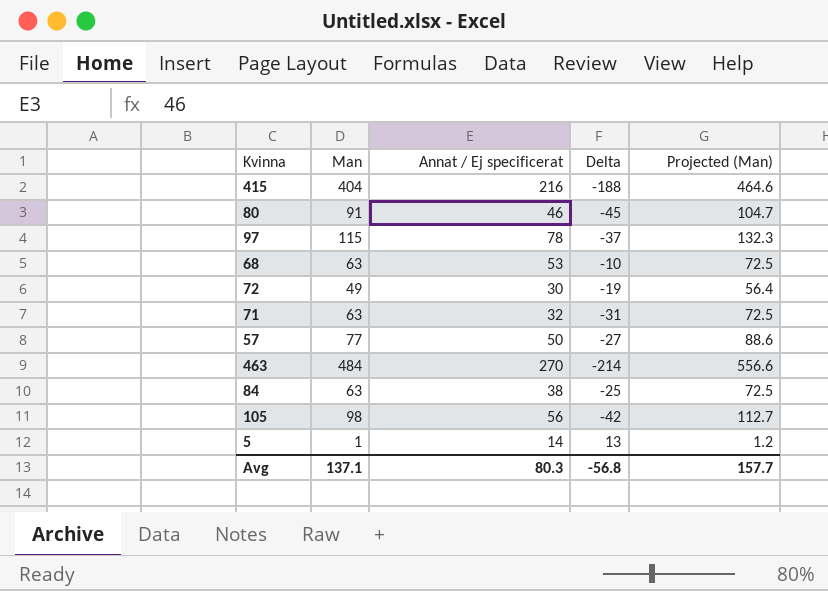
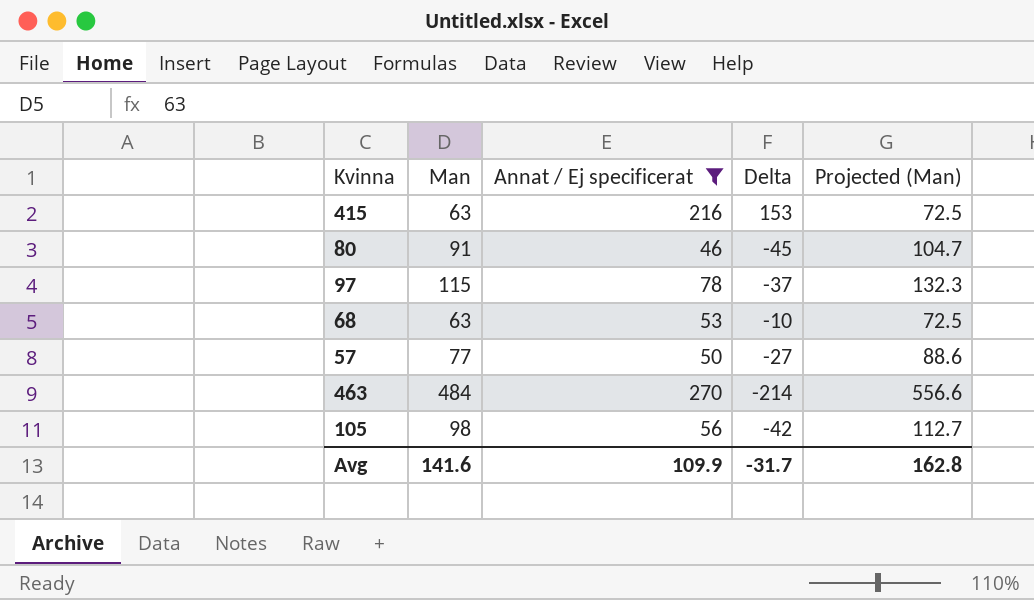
filter: none -> Annat / Ej specificerat >= 46
415 | Man: 404 -> 63
415 | Delta: -188 -> 153
415 | Projected (Man): 464.6 -> 72.5
Avg | Man: 137.1 -> 141.6
Avg | Annat / Ej specificerat: 80.3 -> 109.9
Avg | Delta: -56.8 -> -31.7
Avg | Projected (Man): 157.7 -> 162.8

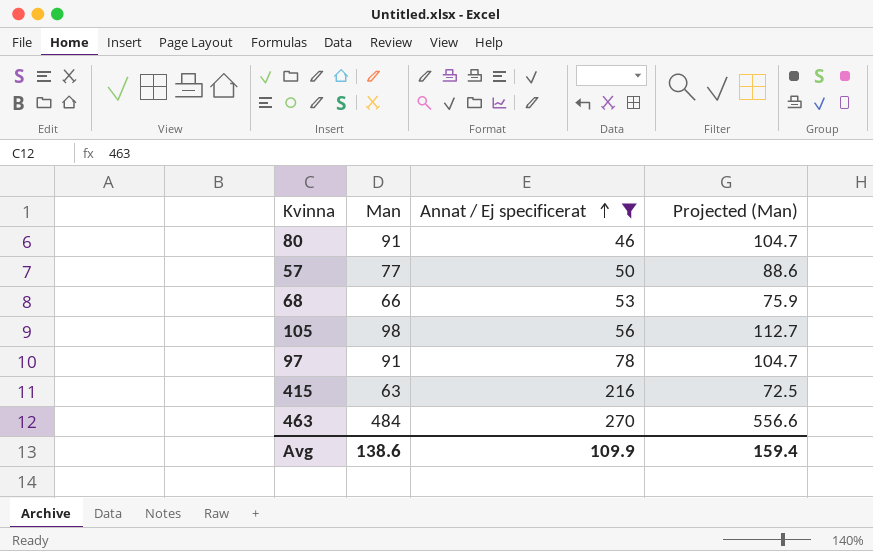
row order: none -> Annat / Ej specificerat ascending
column Delta | formula: [Annat / Ej specificerat] - [Man] -> none
68 | Man: 63 -> 66
68 | Projected (Man): 72.5 -> 75.9
97 | Man: 115 -> 91
97 | Projected (Man): 132.3 -> 104.7
Avg | Man: 141.6 -> 138.6
Avg | Projected (Man): 162.8 -> 159.4

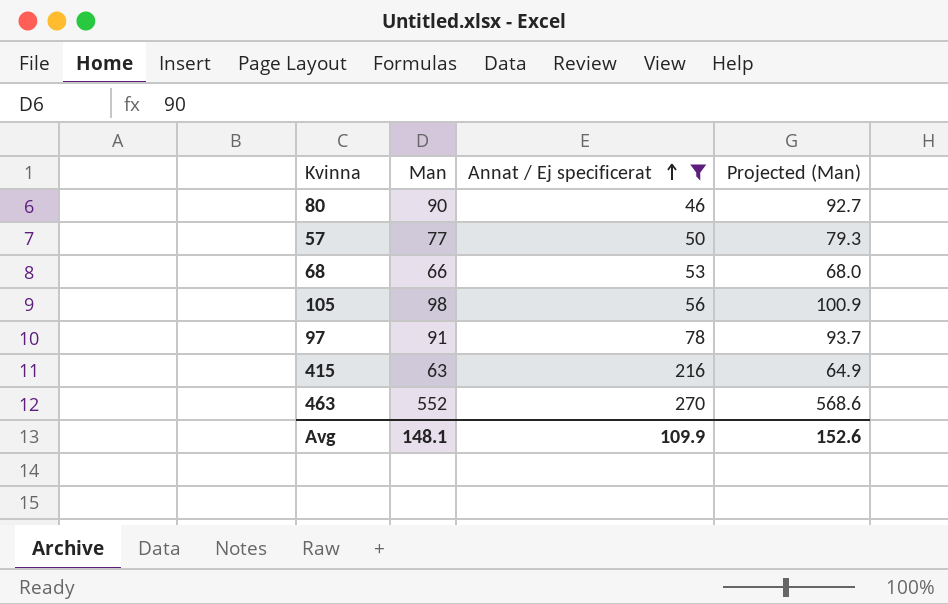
column Projected (Man) | formula: [Man] * 1.15 -> [Man] * 1.03
80 | Man: 91 -> 90
463 | Man: 484 -> 552
Avg | Man: 138.6 -> 148.1
Avg | Projected (Man): 159.4 -> 152.6

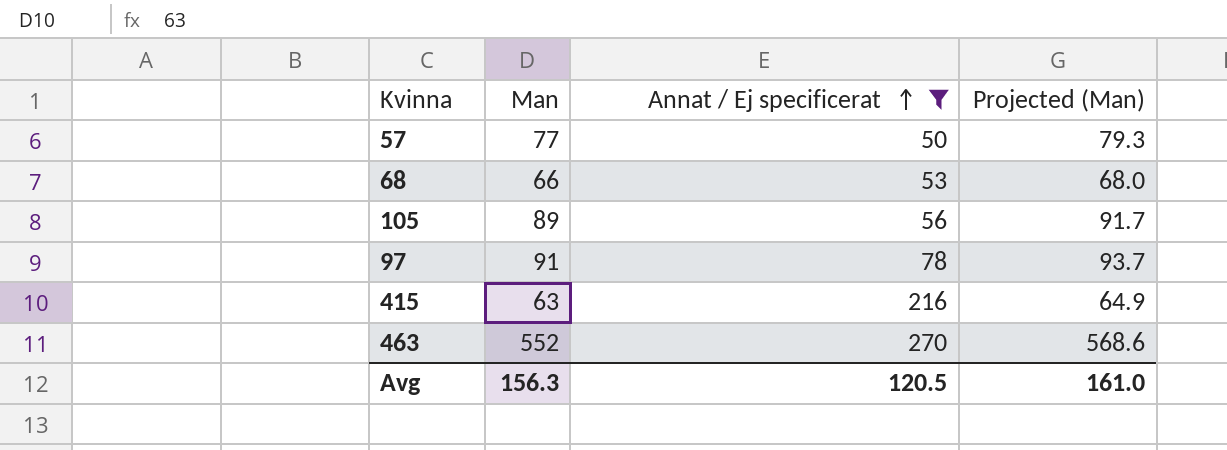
row 80: 90 | 46 | 92.7 -> none
105 | Man: 98 -> 89
105 | Projected (Man): 100.9 -> 91.7
Avg | Man: 148.1 -> 156.3
Avg | Annat / Ej specificerat: 109.9 -> 120.5
Avg | Projected (Man): 152.6 -> 161.0

